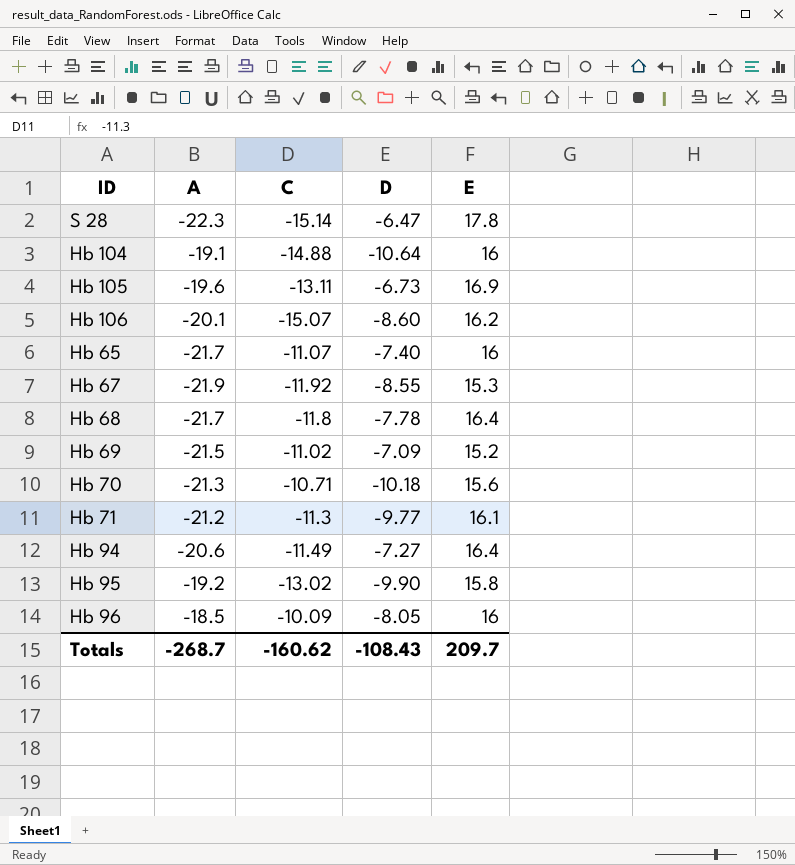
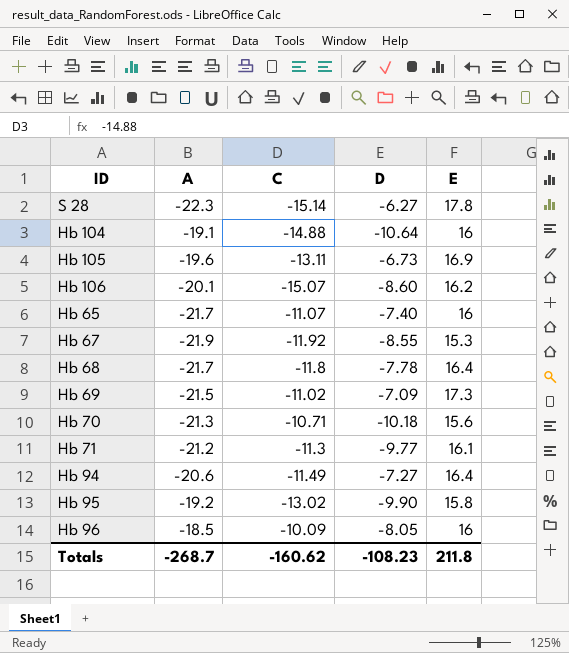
S 28 | D: -6.47 -> -6.27
Hb 69 | E: 15.2 -> 17.3
Totals | D: -108.43 -> -108.23
Totals | E: 209.7 -> 211.8

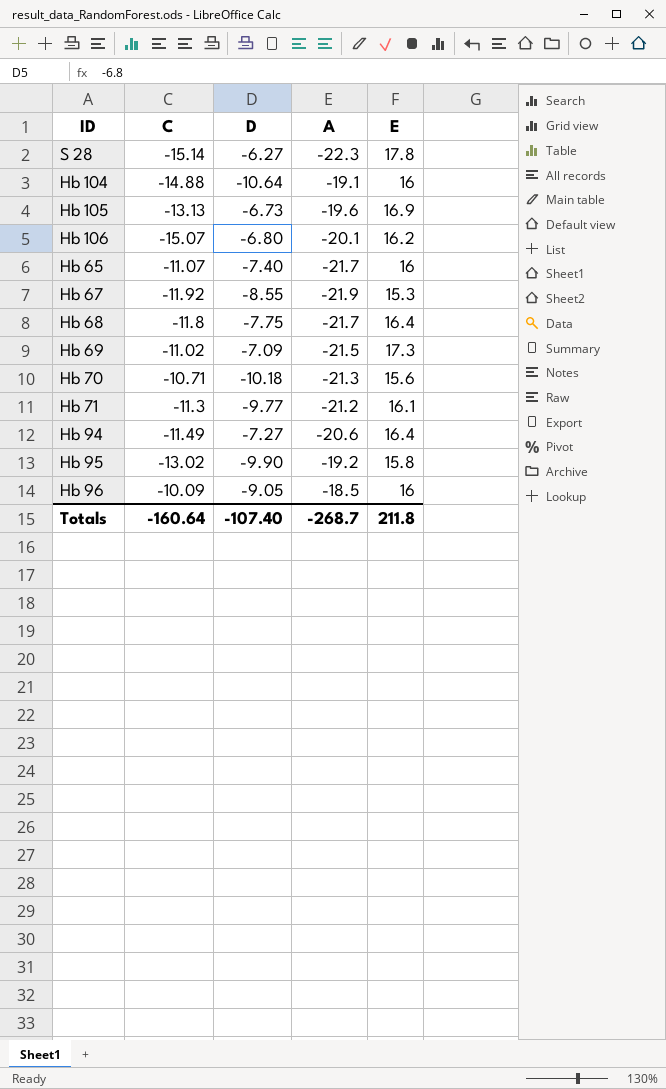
column A | position: 2 -> 4
Hb 105 | C: -13.11 -> -13.13
Hb 106 | D: -8.60 -> -6.80
Hb 68 | D: -7.78 -> -7.75
Hb 96 | D: -8.05 -> -9.05
Totals | C: -160.62 -> -160.64
Totals | D: -108.23 -> -107.40

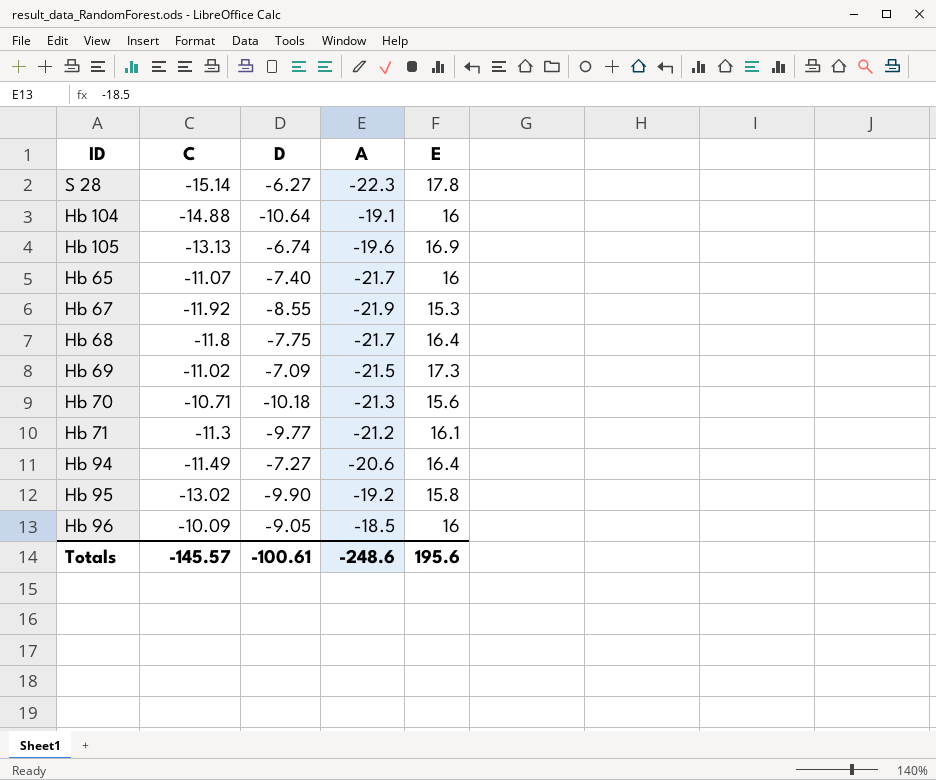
row Hb 106: -15.07 | -6.80 | -20.1 | 16.2 -> none
Hb 105 | D: -6.73 -> -6.74
Totals | C: -160.64 -> -145.57
Totals | D: -107.40 -> -100.61
Totals | A: -268.7 -> -248.6
Totals | E: 211.8 -> 195.6

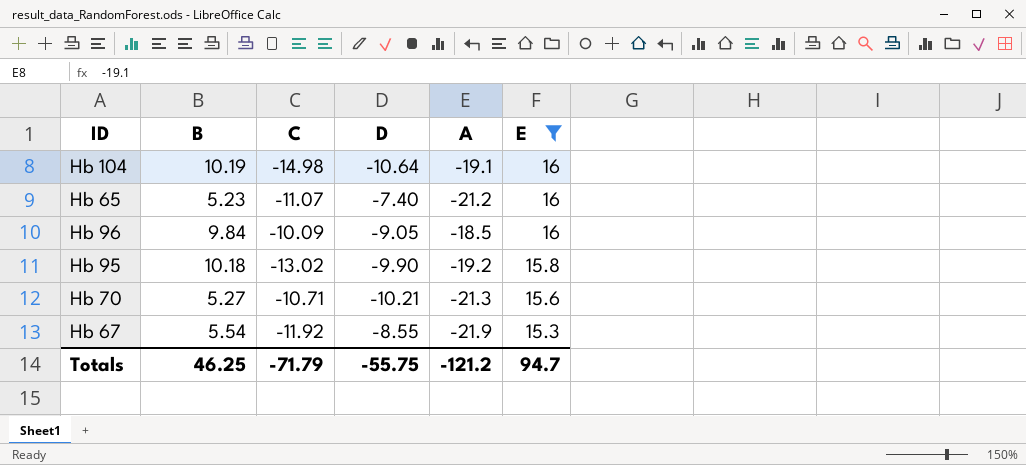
filter: none -> E <= 16
row order: none -> E descending
column B | position: none -> 2
Hb 104 | C: -14.88 -> -14.98
Hb 65 | A: -21.7 -> -21.2
Hb 70 | D: -10.18 -> -10.21
Totals | C: -145.57 -> -71.79
Totals | D: -100.61 -> -55.75
Totals | A: -248.6 -> -121.2
Totals | E: 195.6 -> 94.7

